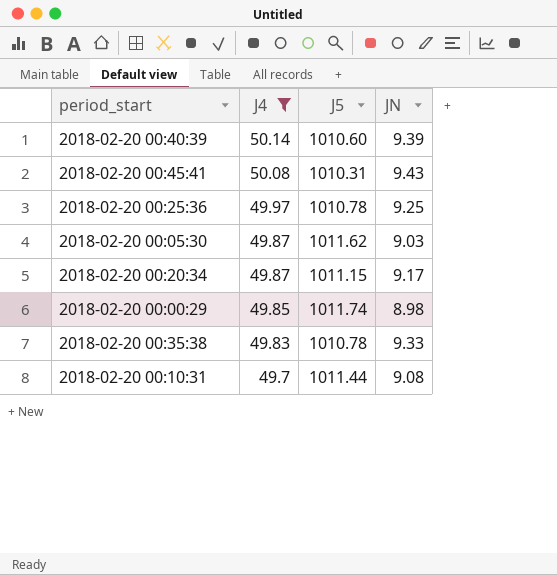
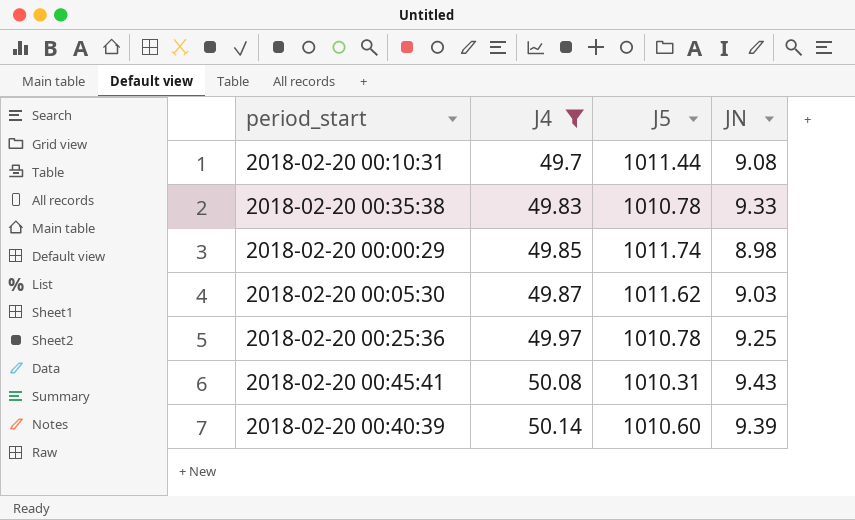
row order: J4 descending -> J4 ascending
row 2018-02-20 00:20:34: 49.87 | 1011.15 | 9.17 -> none

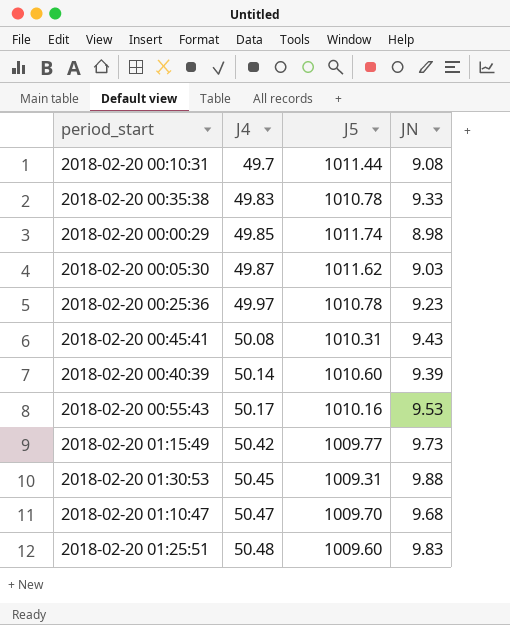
filter: J4 <= 50.14 -> none
2018-02-20 00:25:36 | JN: 9.25 -> 9.23

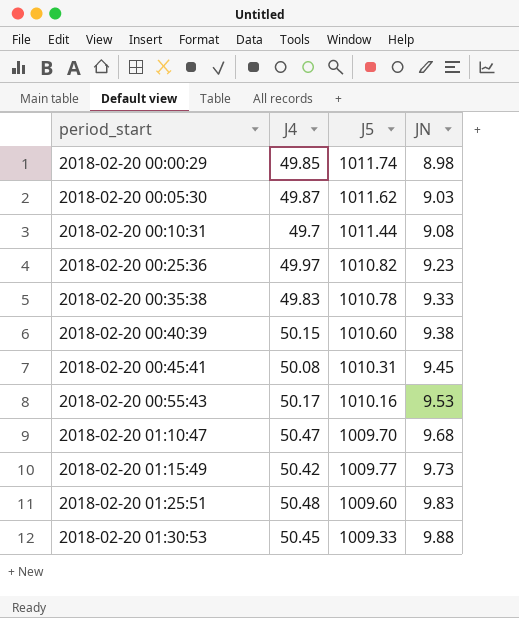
row order: J4 ascending -> period_start ascending
2018-02-20 00:25:36 | J5: 1010.78 -> 1010.82
2018-02-20 00:40:39 | J4: 50.14 -> 50.15
2018-02-20 00:40:39 | JN: 9.39 -> 9.38
2018-02-20 00:45:41 | JN: 9.43 -> 9.45
2018-02-20 01:30:53 | J5: 1009.31 -> 1009.33

